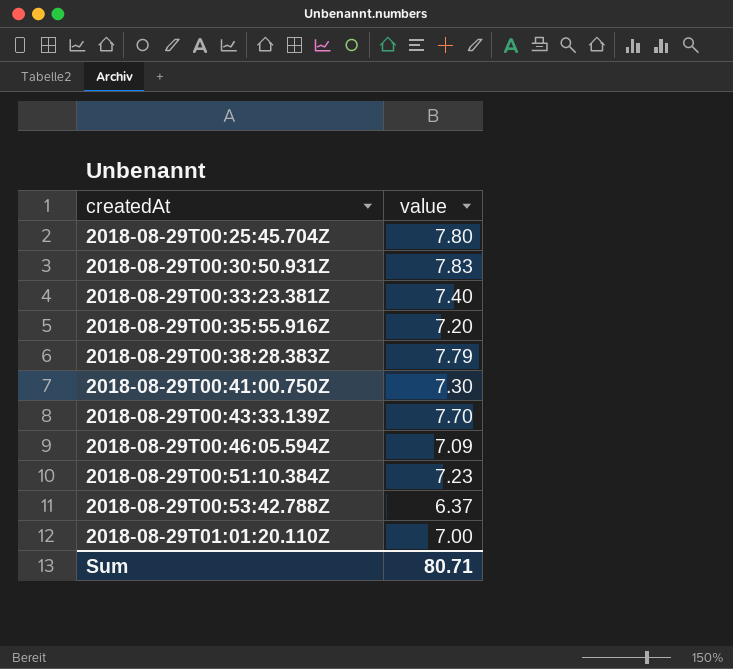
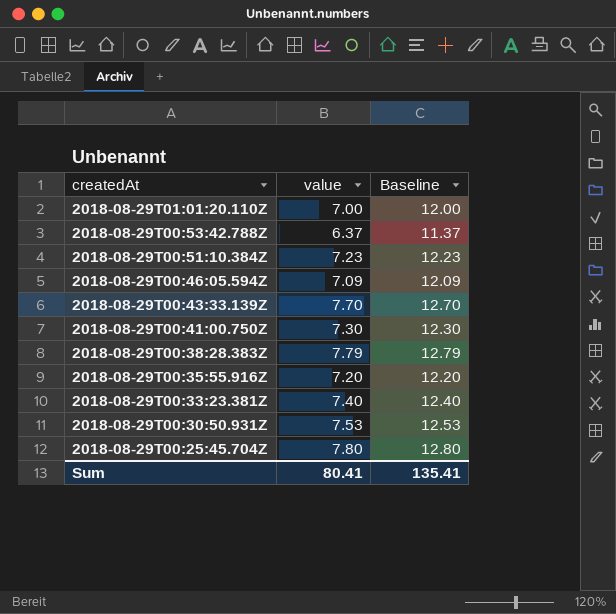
row order: createdAt ascending -> createdAt descending
column Baseline | formula: none -> [value] + 5
2018-08-29T00:30:50.931Z | value: 7.83 -> 7.53
Sum | value: 80.71 -> 80.41

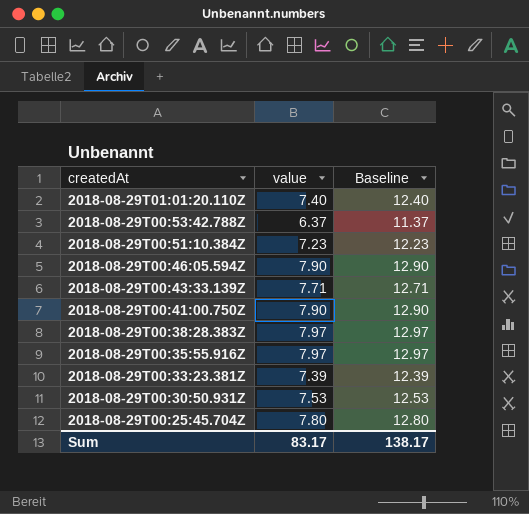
2018-08-29T01:01:20.110Z | value: 7.00 -> 7.40
2018-08-29T01:01:20.110Z | Baseline: 12.00 -> 12.40
2018-08-29T00:46:05.594Z | value: 7.09 -> 7.90
2018-08-29T00:46:05.594Z | Baseline: 12.09 -> 12.90
2018-08-29T00:43:33.139Z | value: 7.70 -> 7.71
2018-08-29T00:43:33.139Z | Baseline: 12.70 -> 12.71
2018-08-29T00:41:00.750Z | value: 7.30 -> 7.90
2018-08-29T00:41:00.750Z | Baseline: 12.30 -> 12.90
2018-08-29T00:38:28.383Z | value: 7.79 -> 7.97
2018-08-29T00:38:28.383Z | Baseline: 12.79 -> 12.97
2018-08-29T00:35:55.916Z | value: 7.20 -> 7.97
2018-08-29T00:35:55.916Z | Baseline: 12.20 -> 12.97
2018-08-29T00:33:23.381Z | value: 7.40 -> 7.39
2018-08-29T00:33:23.381Z | Baseline: 12.40 -> 12.39
Sum | value: 80.41 -> 83.17
Sum | Baseline: 135.41 -> 138.17

